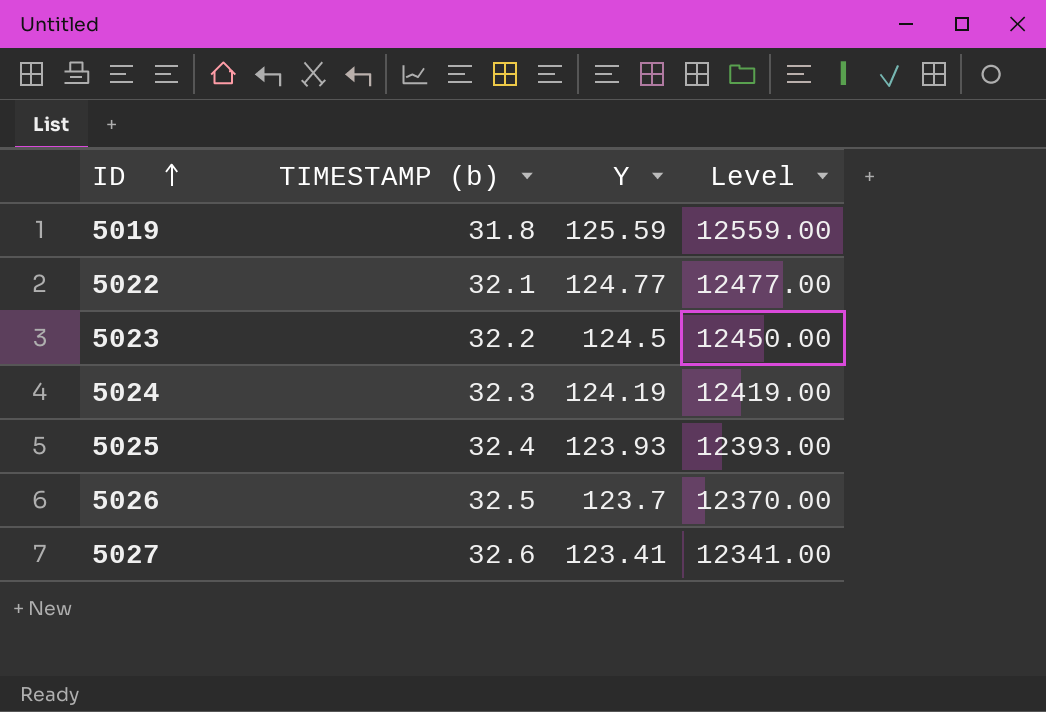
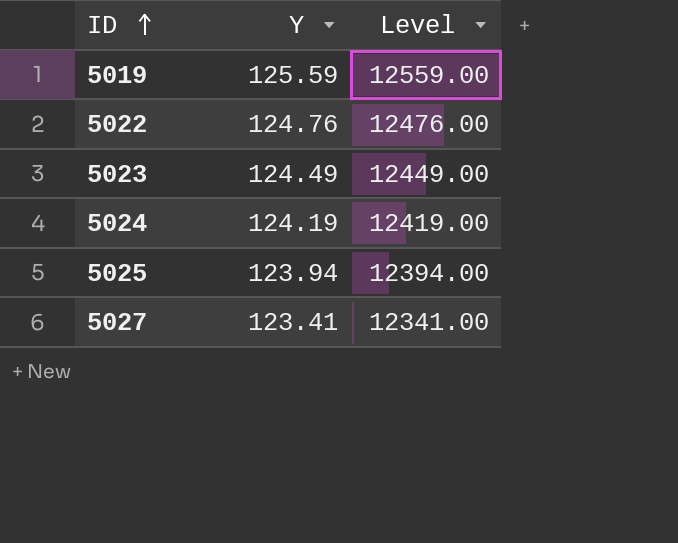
column TIMESTAMP (b) | position: 2 -> none
row 5026: 32.5 | 123.7 | 12370.00 -> none
5022 | Y: 124.77 -> 124.76
5022 | Level: 12477.00 -> 12476.00
5023 | Y: 124.5 -> 124.49
5023 | Level: 12450.00 -> 12449.00
5025 | Y: 123.93 -> 123.94
5025 | Level: 12393.00 -> 12394.00

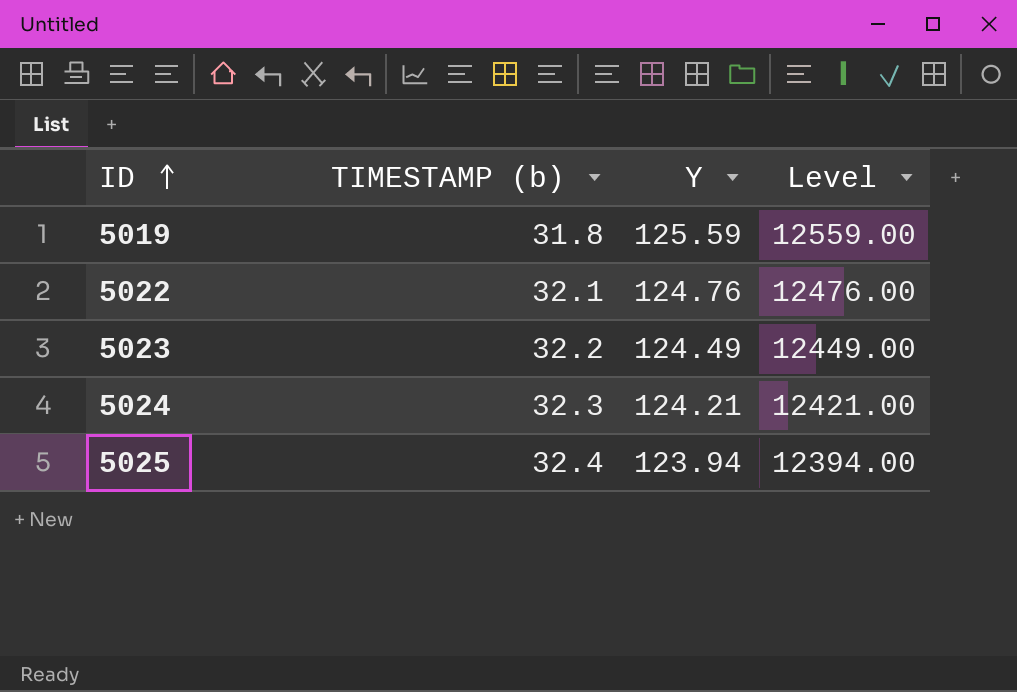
column TIMESTAMP (b) | position: none -> 2
row 5027: 123.41 | 12341.00 -> none
5024 | Y: 124.19 -> 124.21
5024 | Level: 12419.00 -> 12421.00

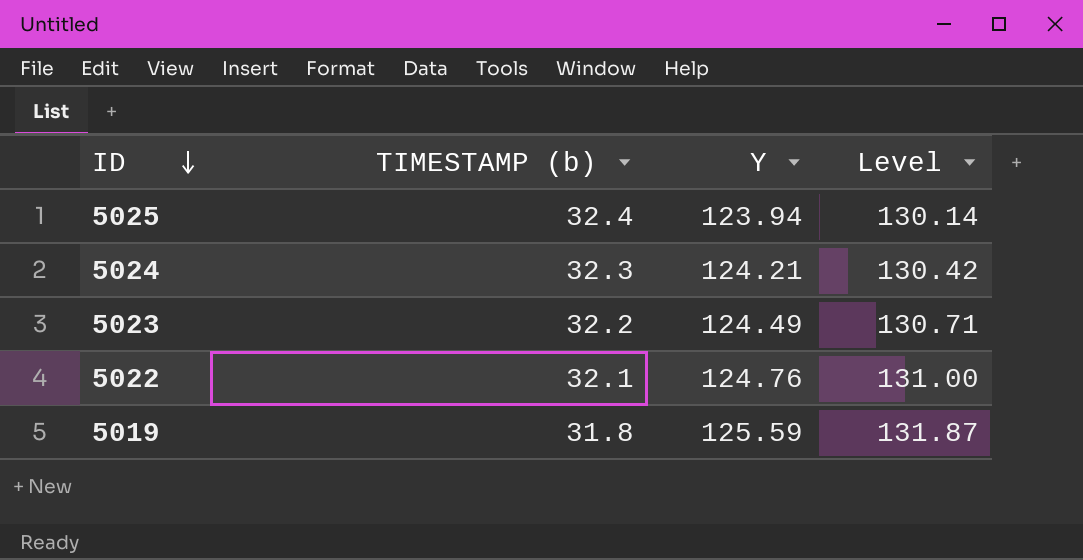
row order: ID ascending -> ID descending
column Level | formula: [Y] * 100 -> [Y] * 1.05

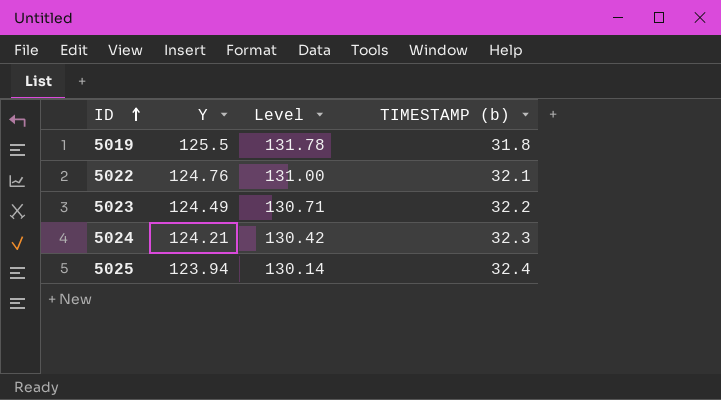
row order: ID descending -> ID ascending
column TIMESTAMP (b) | position: 2 -> 4
5019 | Y: 125.59 -> 125.5
5019 | Level: 131.87 -> 131.78

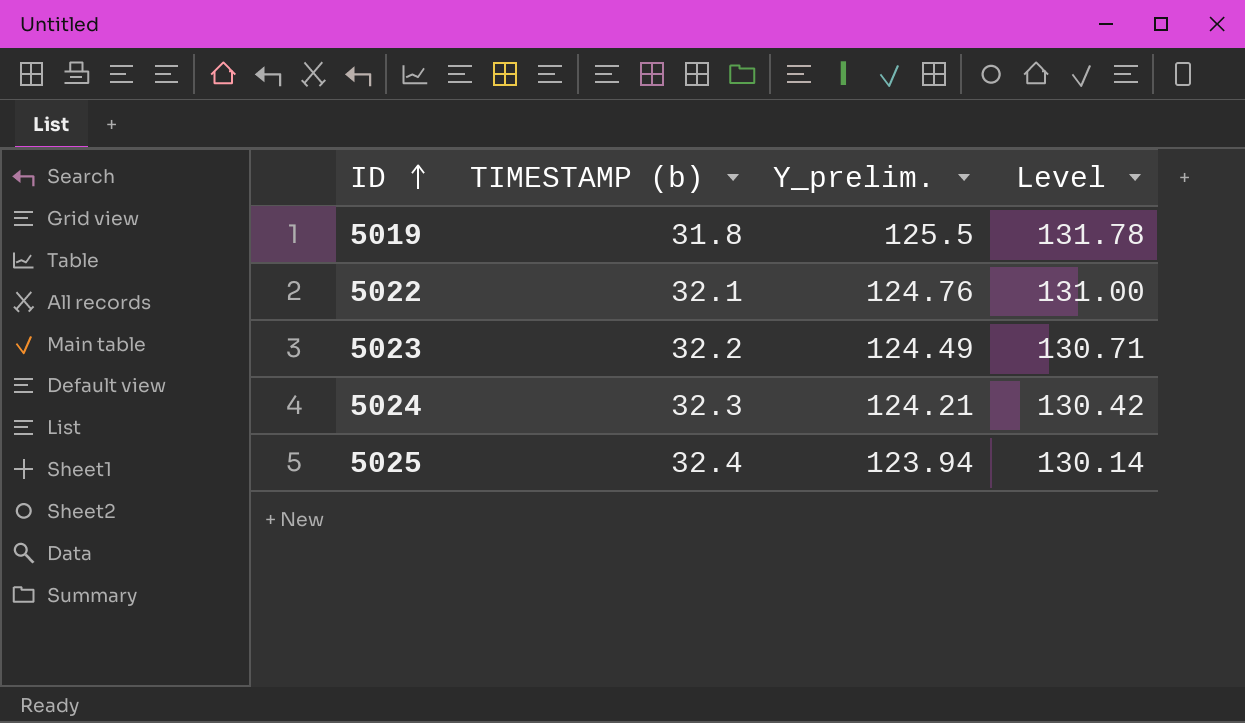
column TIMESTAMP (b) | position: 4 -> 2
column name: Y -> Y_prelim.

